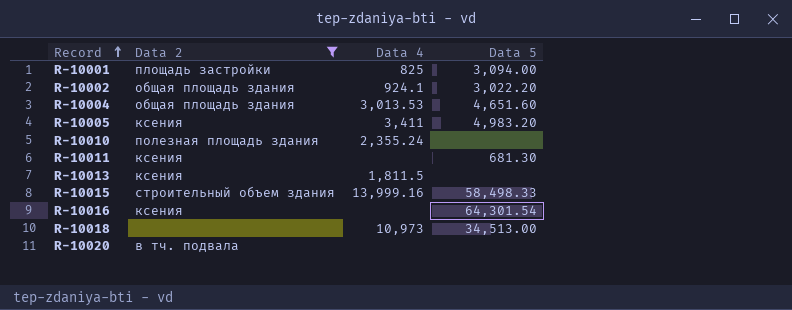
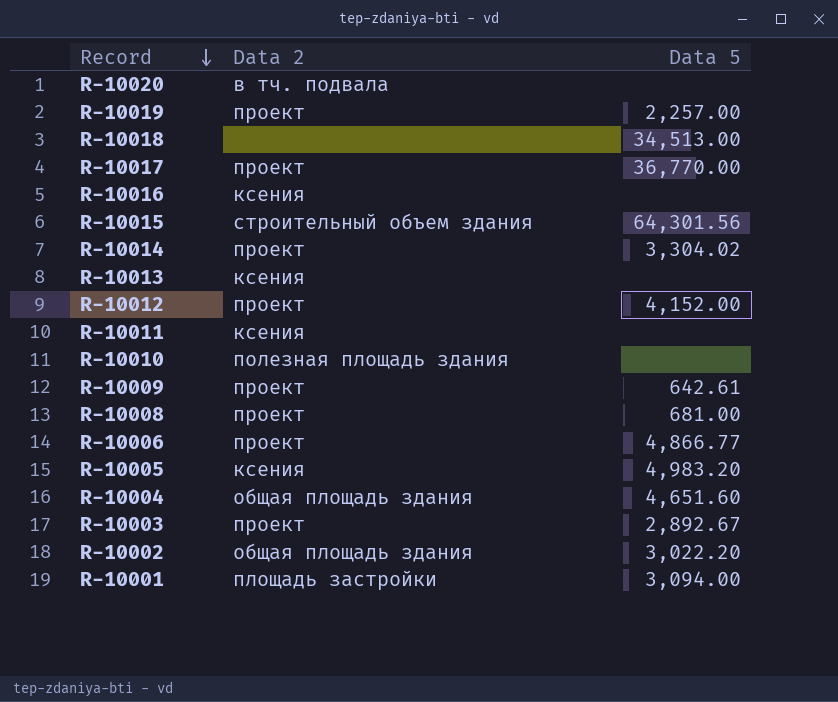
filter: Data 2 != проект -> none
row order: Record ascending -> Record descending
column Data 4 | position: 3 -> none
R-10016 | Data 5: 64,301.54 -> none
R-10015 | Data 5: 58,498.33 -> 64,301.56
R-10011 | Data 5: 681.30 -> none

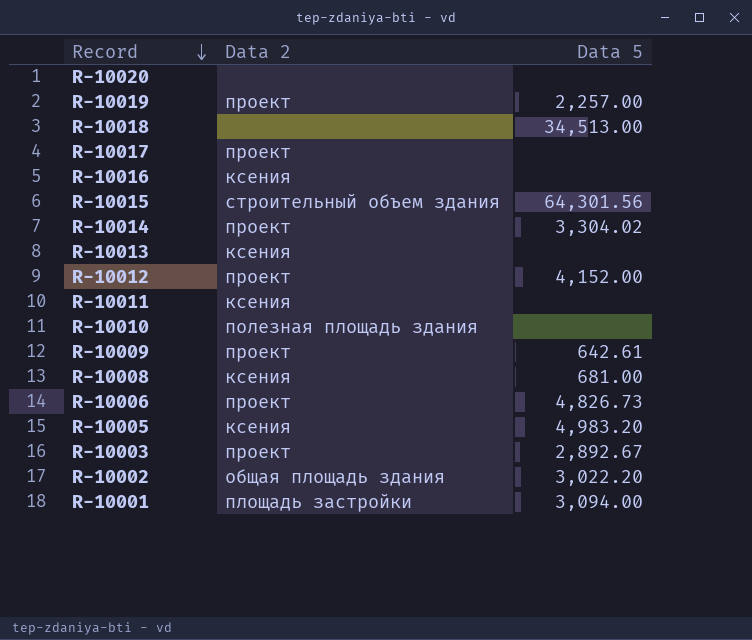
row R-10004: общая площадь здания | 4,651.60 -> none
R-10020 | Data 2: в тч. подвала -> none
R-10017 | Data 5: 36,770.00 -> none
R-10008 | Data 2: проект -> ксения
R-10006 | Data 5: 4,866.77 -> 4,826.73

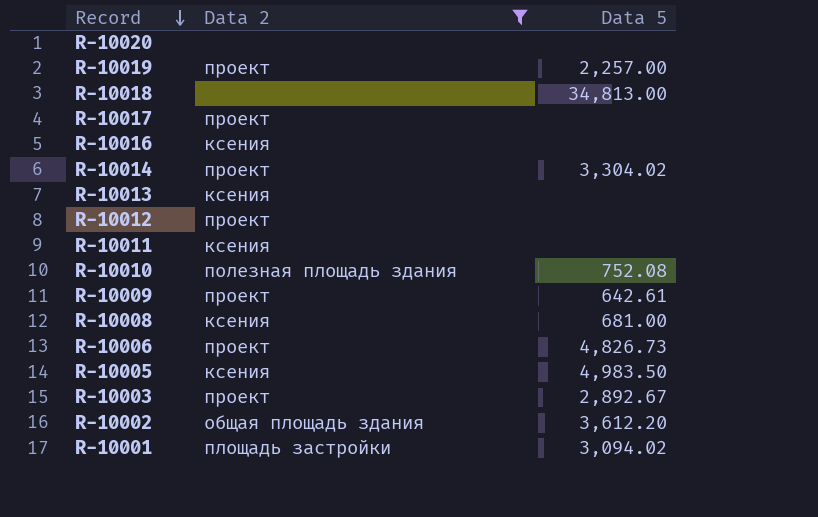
filter: none -> Data 2 != строительный объем здания
R-10018 | Data 5: 34,513.00 -> 34,813.00
R-10012 | Data 5: 4,152.00 -> none
R-10010 | Data 5: none -> 752.08
R-10005 | Data 5: 4,983.20 -> 4,983.50
R-10002 | Data 5: 3,022.20 -> 3,612.20
R-10001 | Data 5: 3,094.00 -> 3,094.02

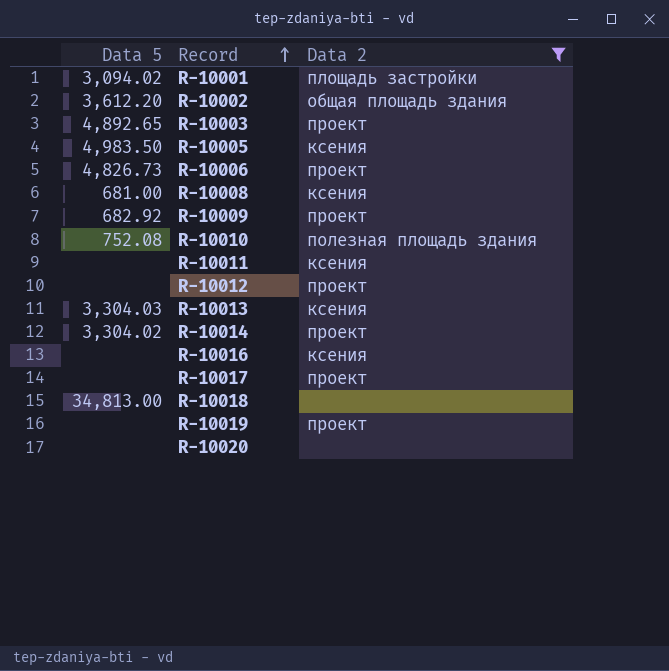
row order: Record descending -> Record ascending
column Data 5 | position: 3 -> 1
R-10003 | Data 5: 2,892.67 -> 4,892.65
R-10009 | Data 5: 642.61 -> 682.92
R-10013 | Data 5: none -> 3,304.03
R-10019 | Data 5: 2,257.00 -> none

